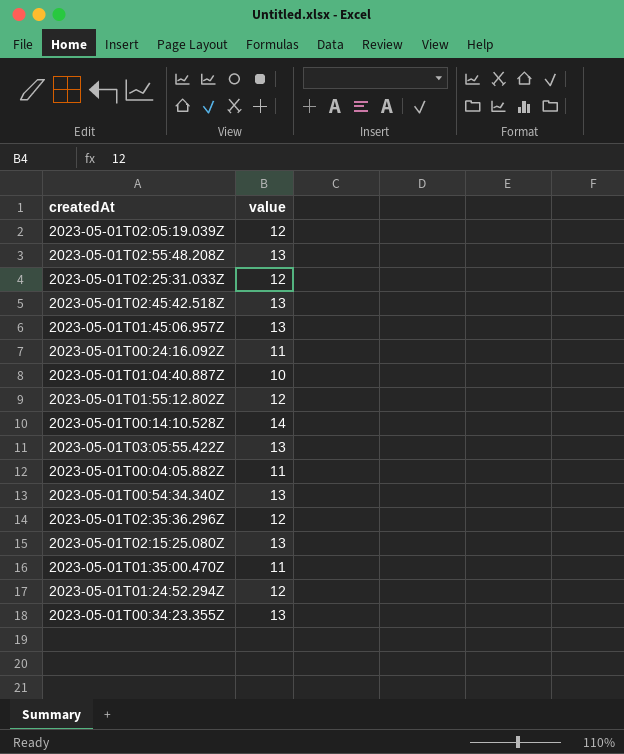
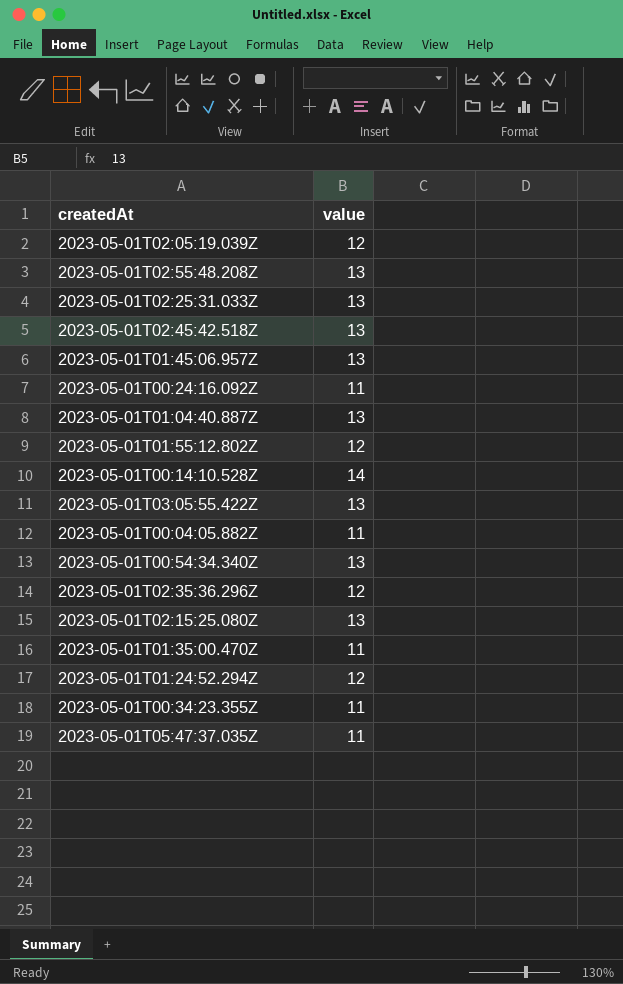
2023-05-01T02:25:31.033Z | value: 12 -> 13
2023-05-01T01:04:40.887Z | value: 10 -> 13
2023-05-01T00:34:23.355Z | value: 13 -> 11
row 2023-05-01T05:47:37.035Z: none -> 11

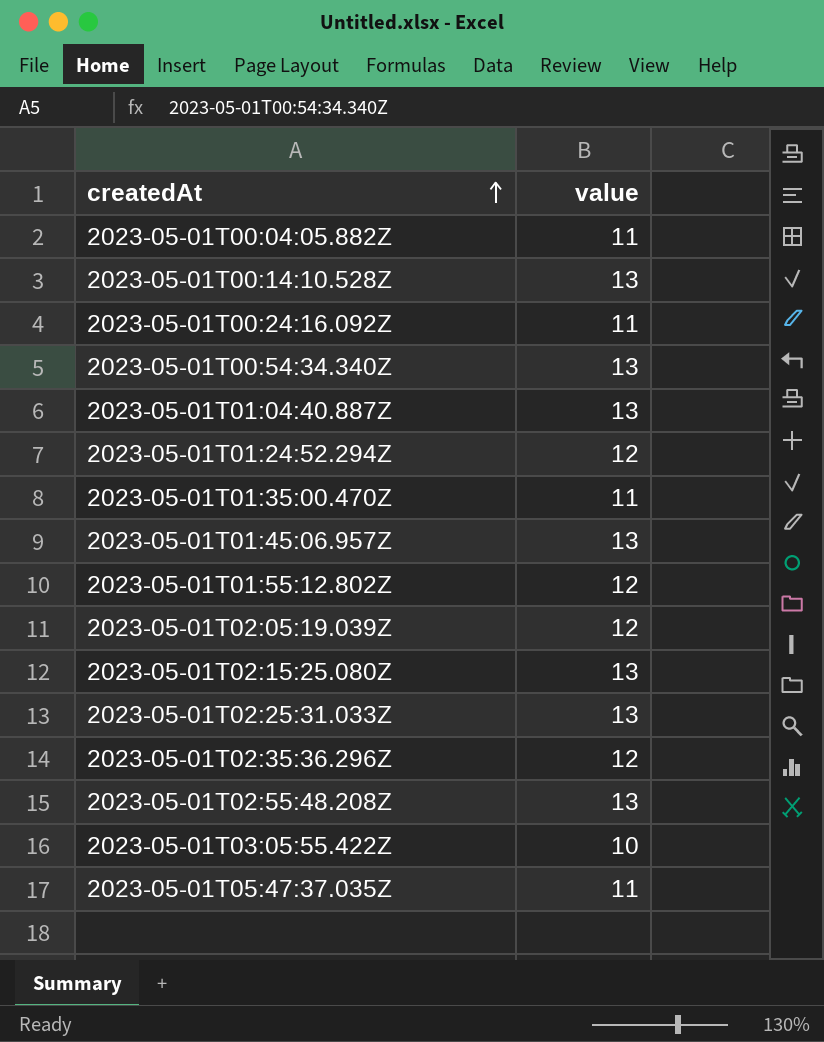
row order: none -> createdAt ascending
row 2023-05-01T02:45:42.518Z: 13 -> none
row 2023-05-01T00:34:23.355Z: 11 -> none
2023-05-01T00:14:10.528Z | value: 14 -> 13
2023-05-01T03:05:55.422Z | value: 13 -> 10

